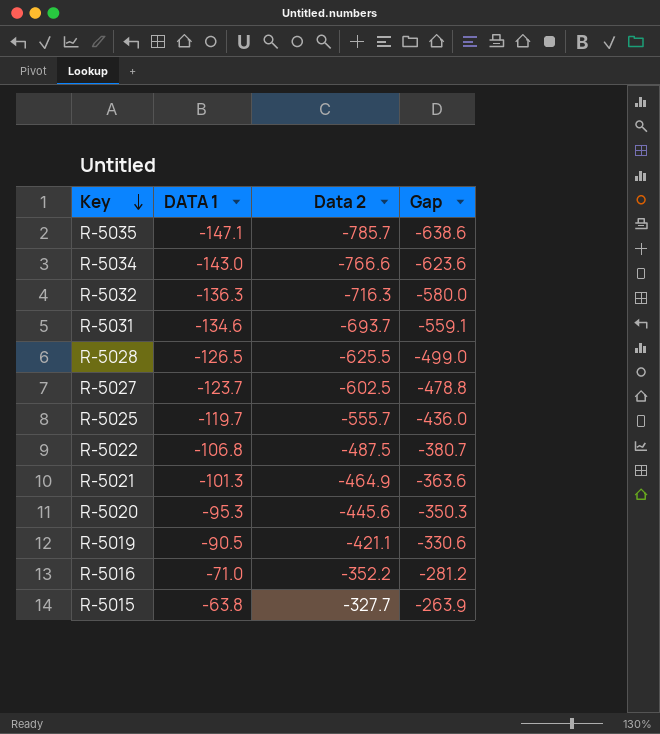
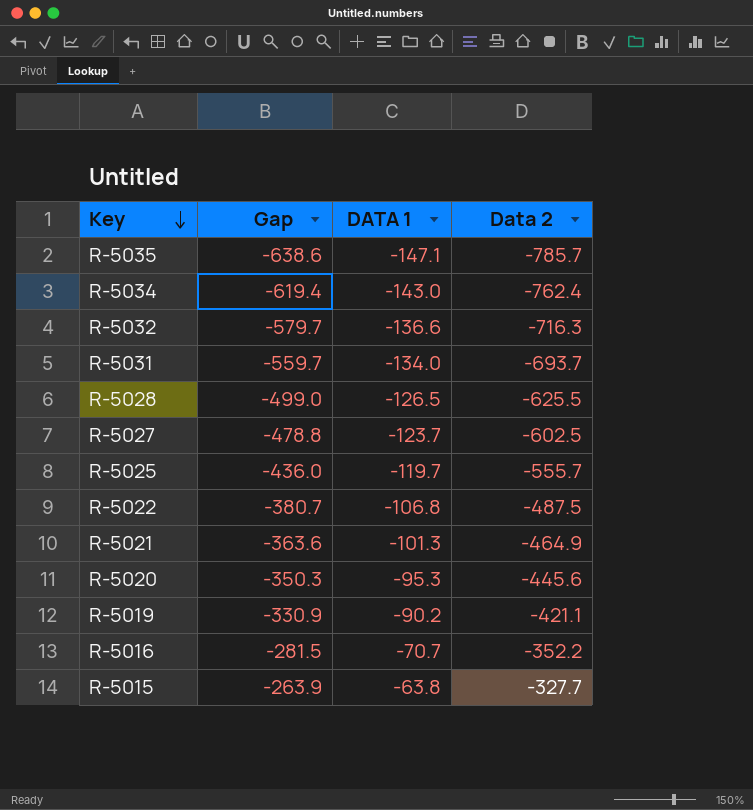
column Gap | position: 4 -> 2
R-5034 | Gap: -623.6 -> -619.4
R-5034 | Data 2: -766.6 -> -762.4
R-5032 | Gap: -580.0 -> -579.7
R-5032 | DATA 1: -136.3 -> -136.6
R-5031 | Gap: -559.1 -> -559.7
R-5031 | DATA 1: -134.6 -> -134.0
R-5019 | Gap: -330.6 -> -330.9
R-5019 | DATA 1: -90.5 -> -90.2
R-5016 | Gap: -281.2 -> -281.5
R-5016 | DATA 1: -71.0 -> -70.7

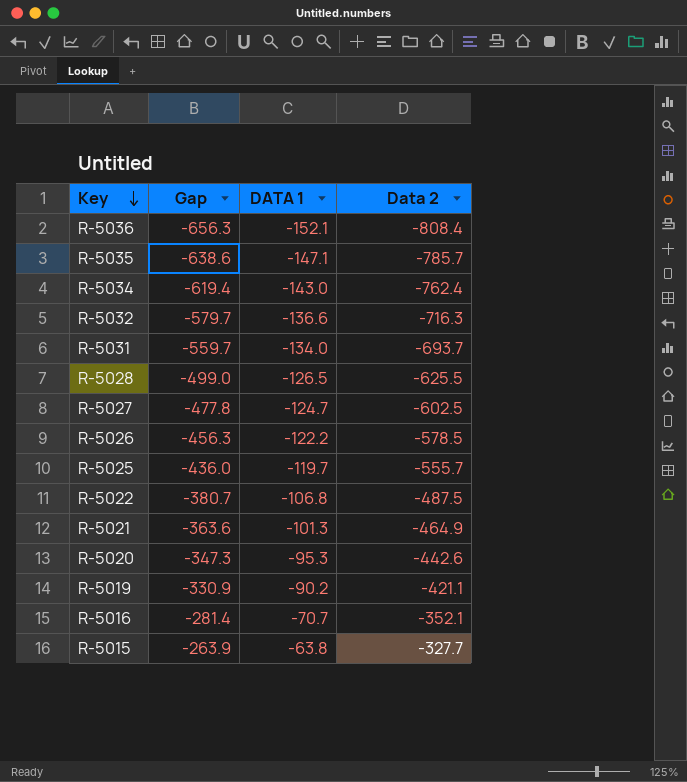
row R-5036: none -> -656.3 | -152.1 | -808.4
R-5027 | Gap: -478.8 -> -477.8
R-5027 | DATA 1: -123.7 -> -124.7
row R-5026: none -> -456.3 | -122.2 | -578.5
R-5020 | Gap: -350.3 -> -347.3
R-5020 | Data 2: -445.6 -> -442.6
R-5016 | Gap: -281.5 -> -281.4
R-5016 | Data 2: -352.2 -> -352.1

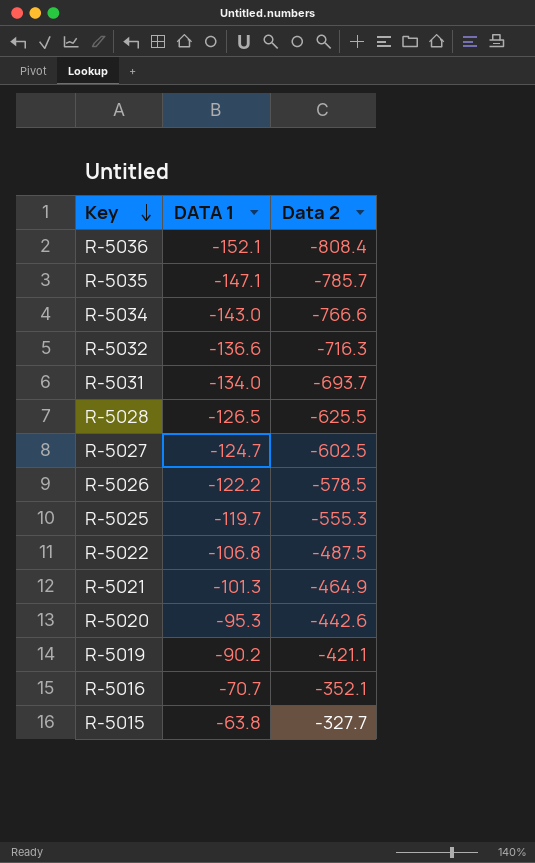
column Gap | formula: [Data 2] - [DATA 1] -> none
R-5034 | Data 2: -762.4 -> -766.6
R-5025 | Data 2: -555.7 -> -555.3

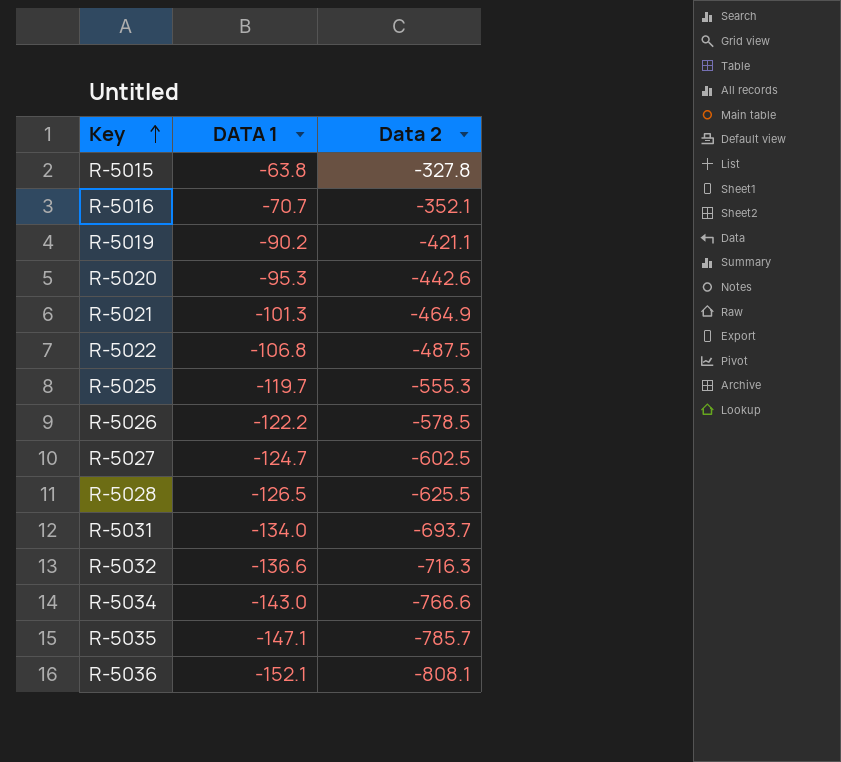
row order: Key descending -> Key ascending
R-5015 | Data 2: -327.7 -> -327.8
R-5036 | Data 2: -808.4 -> -808.1

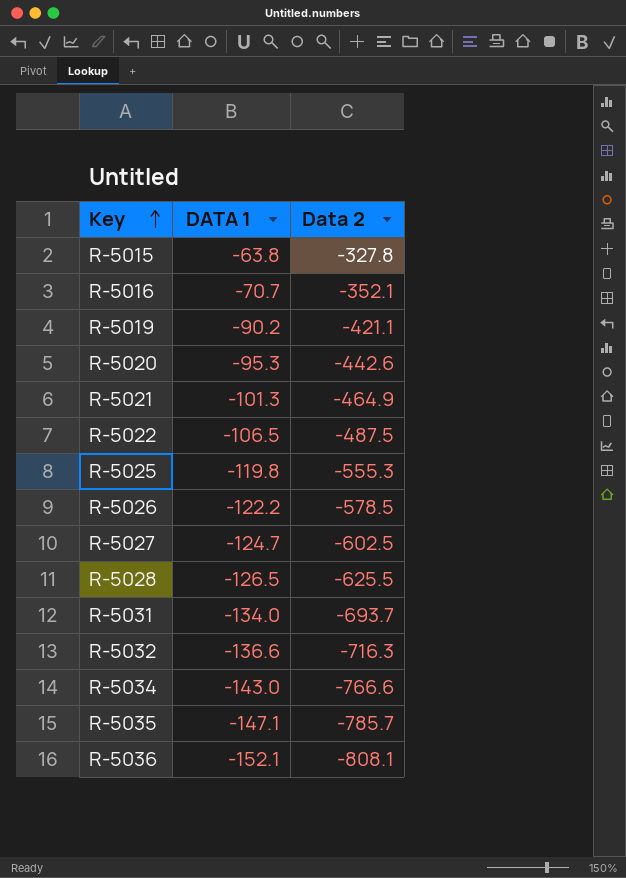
R-5022 | DATA 1: -106.8 -> -106.5
R-5025 | DATA 1: -119.7 -> -119.8

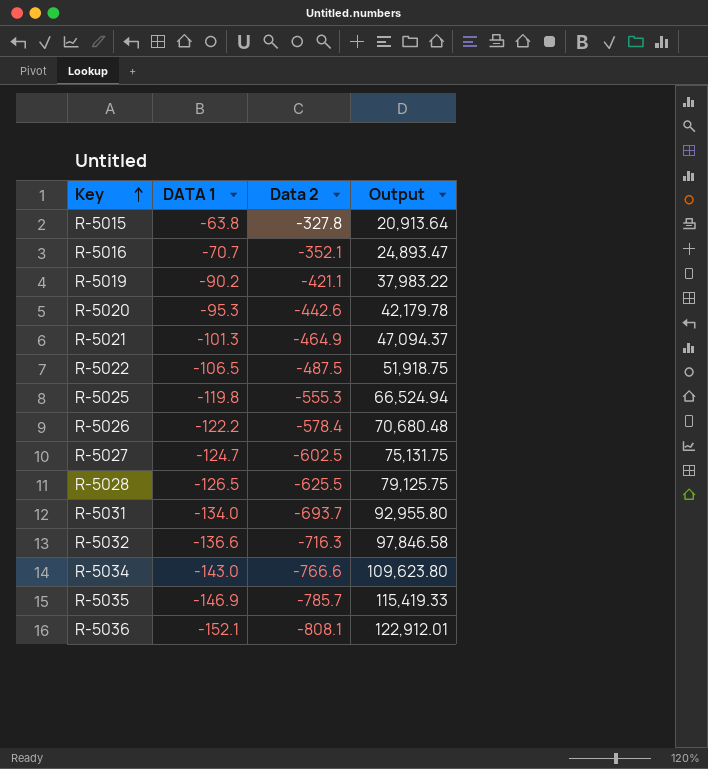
column Output | formula: none -> [DATA 1] * [Data 2]
R-5026 | Data 2: -578.5 -> -578.4
R-5035 | DATA 1: -147.1 -> -146.9

